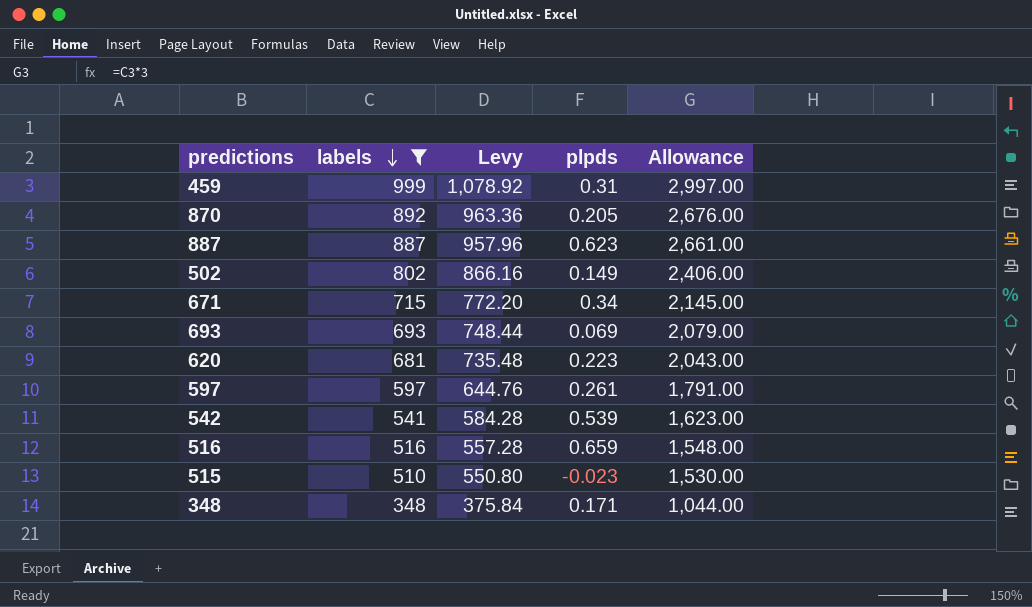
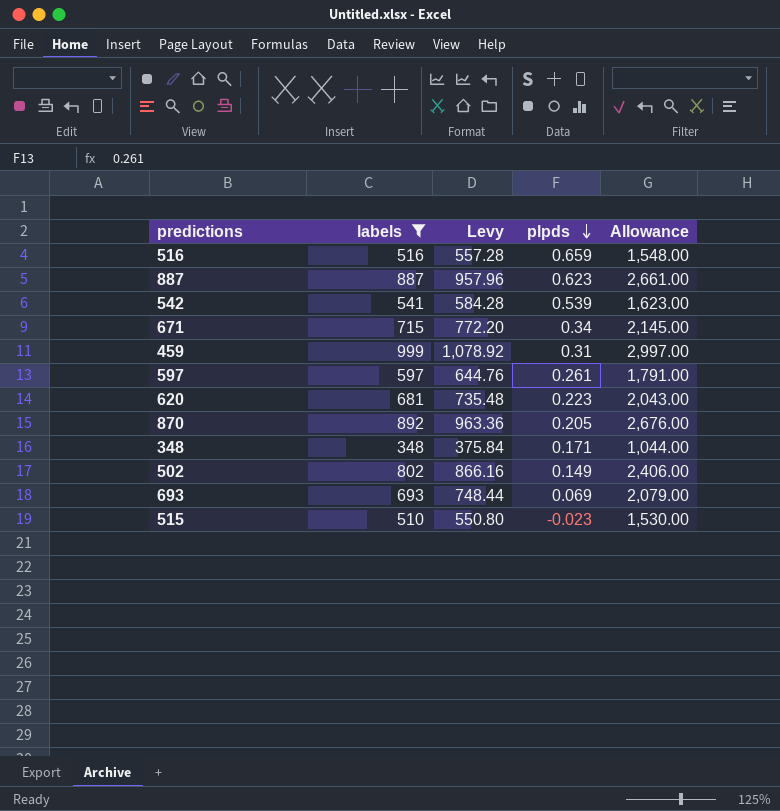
row order: labels descending -> plpds descending

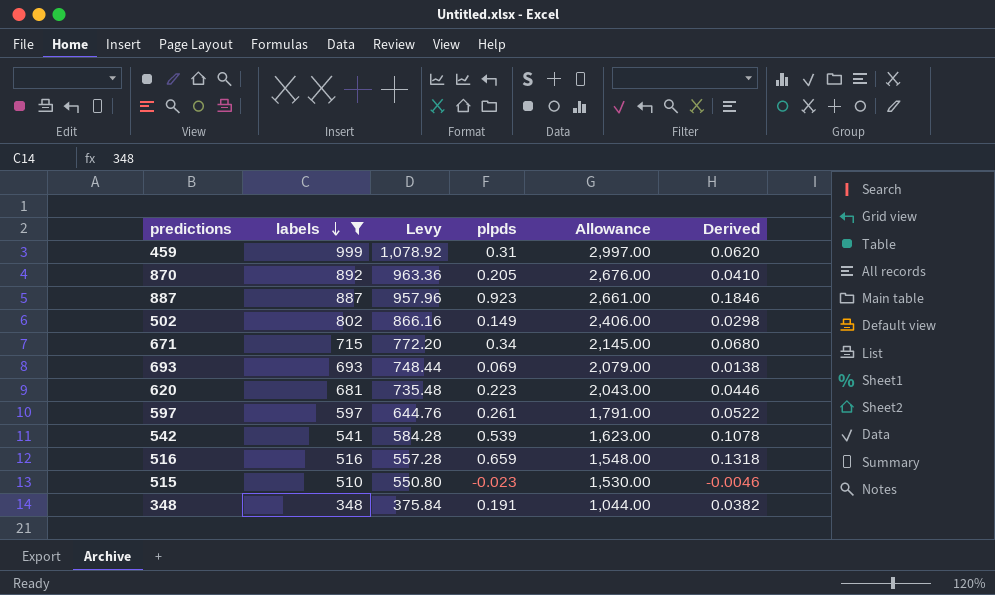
row order: plpds descending -> labels descending
column Derived | formula: none -> [plpds] * 0.2
887 | plpds: 0.623 -> 0.923
348 | plpds: 0.171 -> 0.191

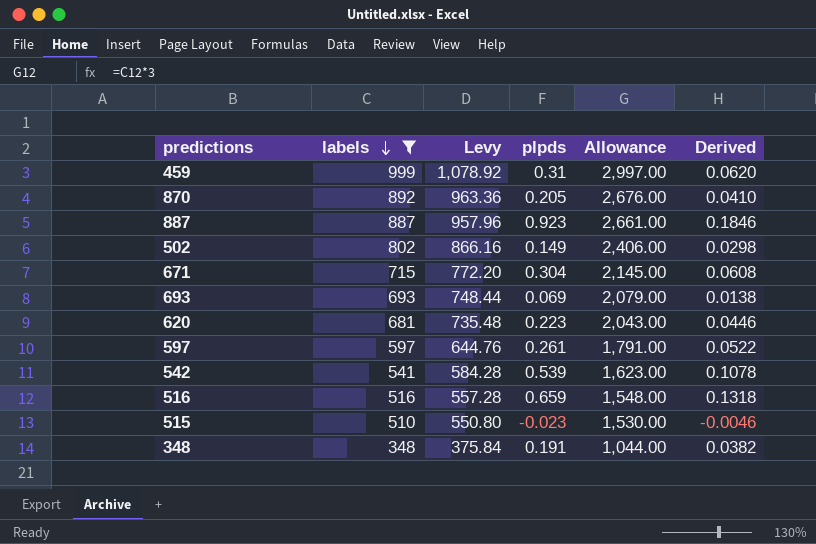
671 | plpds: 0.34 -> 0.304
671 | Derived: 0.0680 -> 0.0608

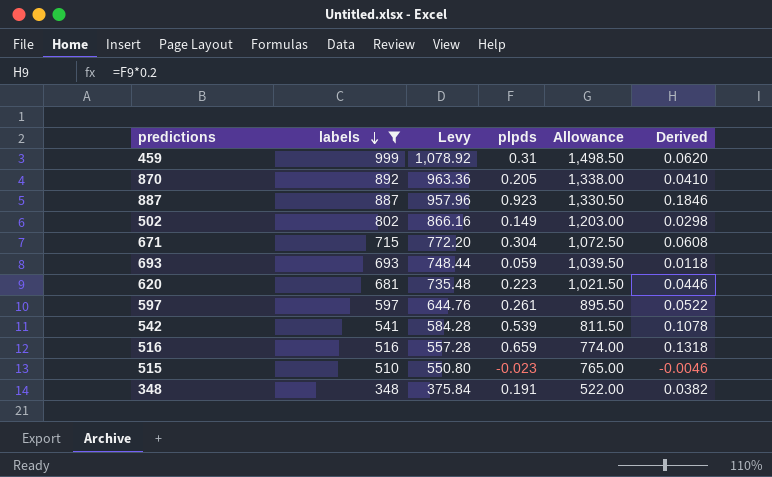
column Allowance | formula: [labels] * 3 -> [labels] * 1.5
693 | plpds: 0.069 -> 0.059
693 | Derived: 0.0138 -> 0.0118

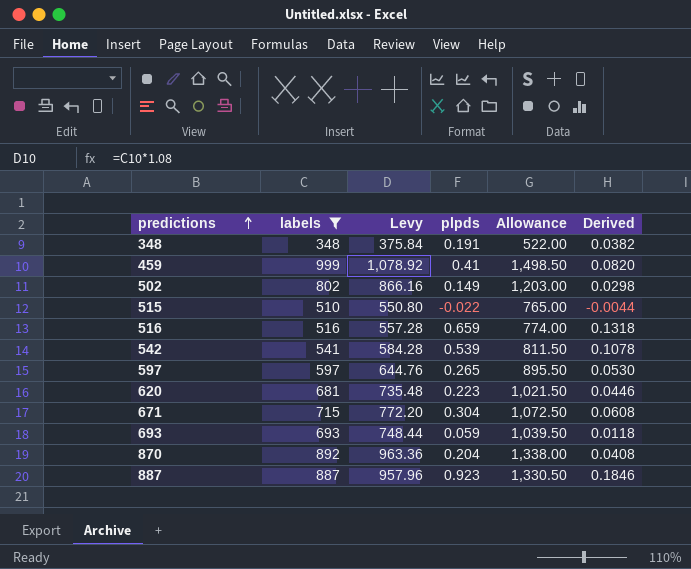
row order: labels descending -> predictions ascending
459 | plpds: 0.31 -> 0.41
459 | Derived: 0.0620 -> 0.0820
515 | plpds: -0.023 -> -0.022
515 | Derived: -0.0046 -> -0.0044
597 | plpds: 0.261 -> 0.265
597 | Derived: 0.0522 -> 0.0530
870 | plpds: 0.205 -> 0.204
870 | Derived: 0.0410 -> 0.0408

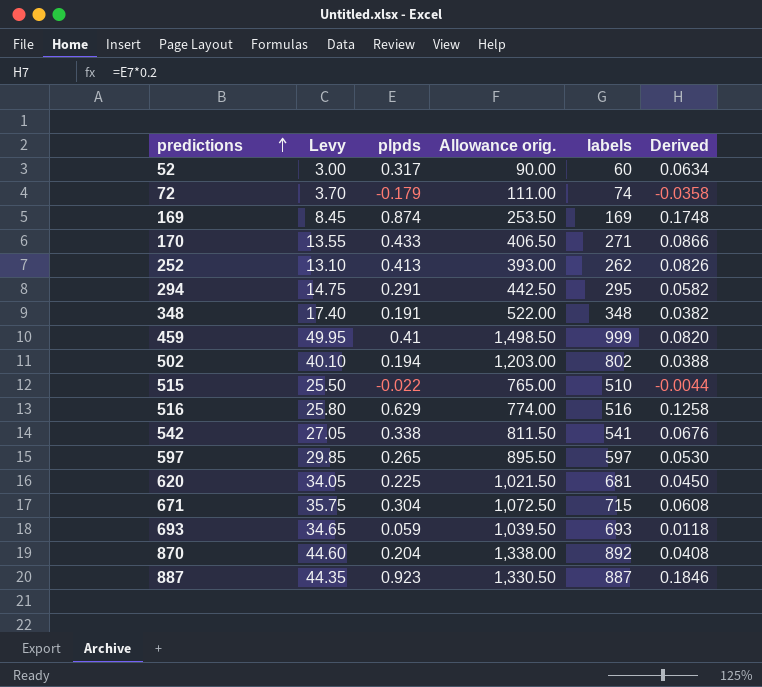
filter: labels >= 348 -> none
column Levy | formula: [labels] * 1.08 -> [labels] * 0.05
column name: Allowance -> Allowance orig.
column labels | position: 2 -> 5
502 | plpds: 0.149 -> 0.194
502 | Derived: 0.0298 -> 0.0388
516 | plpds: 0.659 -> 0.629
516 | Derived: 0.1318 -> 0.1258
542 | plpds: 0.539 -> 0.338
542 | Derived: 0.1078 -> 0.0676
620 | plpds: 0.223 -> 0.225
620 | Derived: 0.0446 -> 0.0450

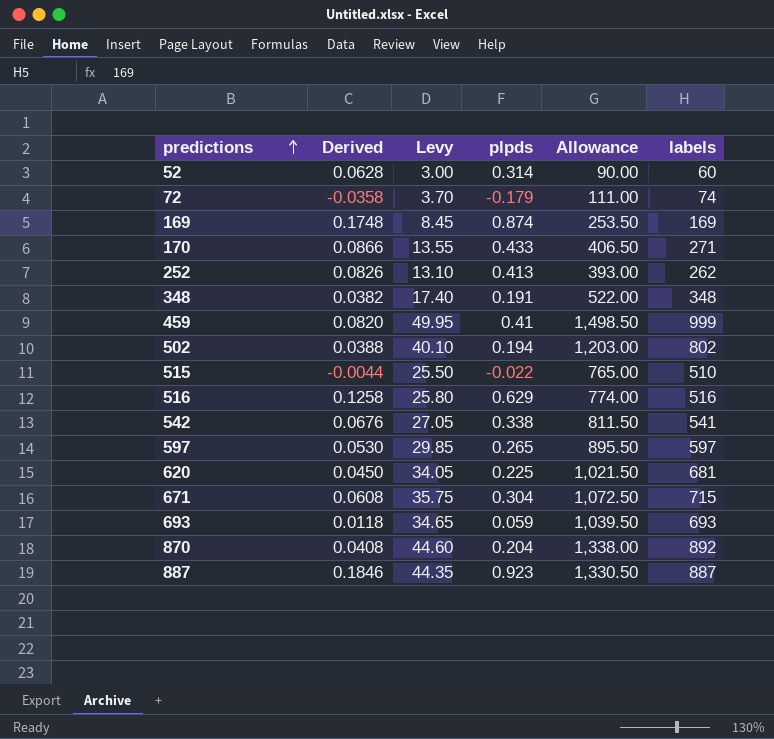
column Derived | position: 6 -> 2
column name: Allowance orig. -> Allowance
row 294: 14.75 | 0.291 | 442.50 | 295 | 0.0582 -> none
52 | Derived: 0.0634 -> 0.0628
52 | plpds: 0.317 -> 0.314

